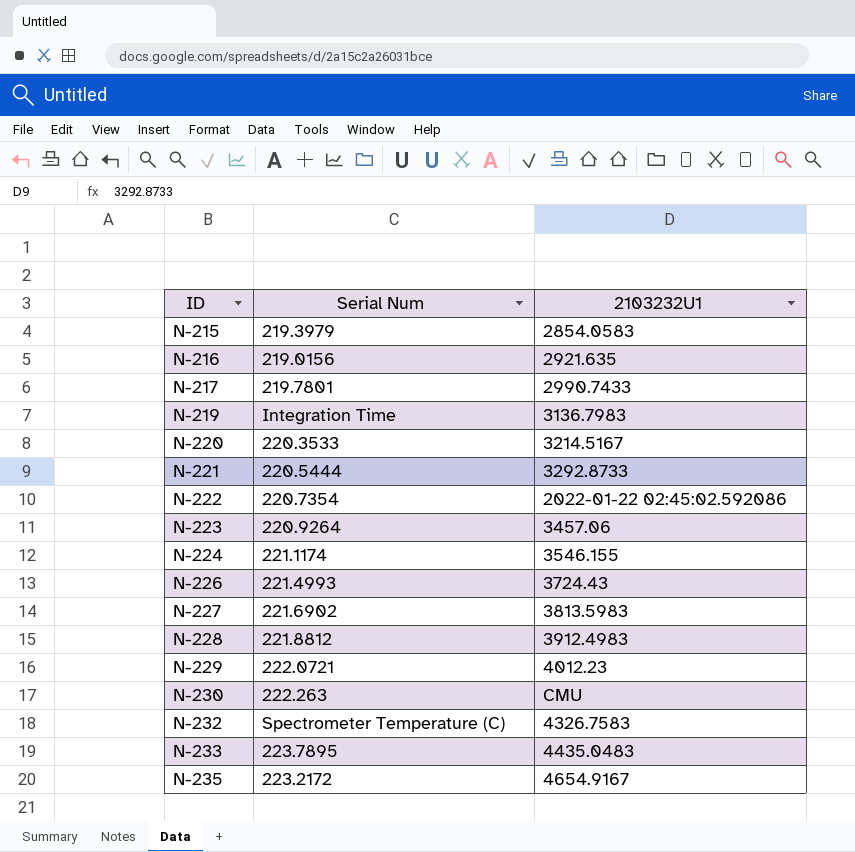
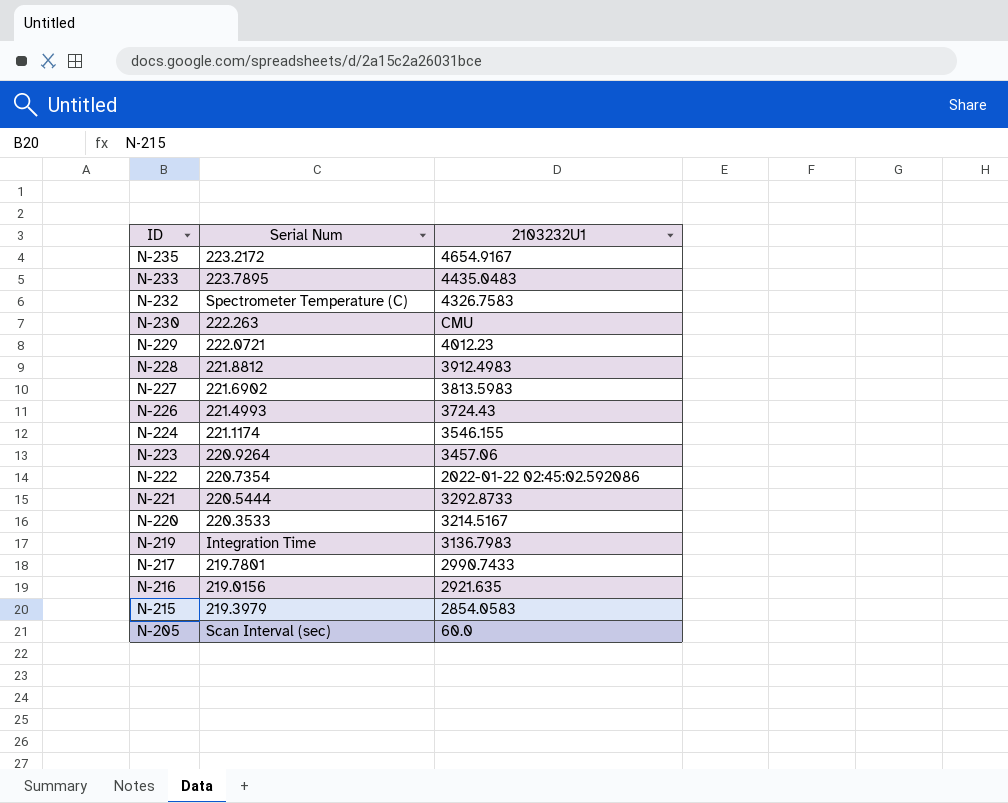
row order: ID ascending -> ID descending
row N-205: none -> Scan Interval (sec) | 60.0

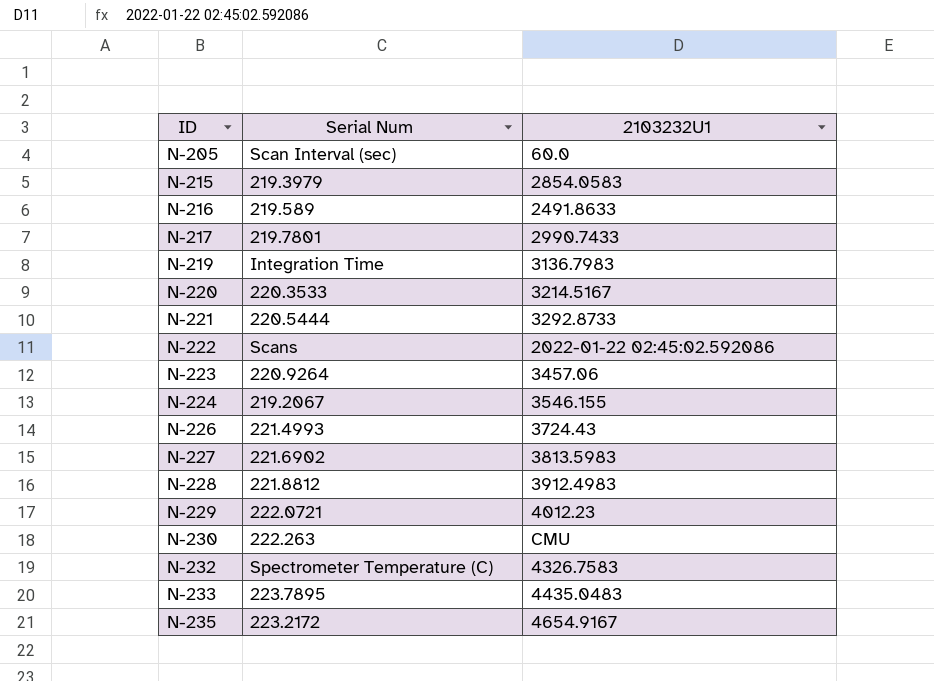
row order: ID descending -> ID ascending
N-216 | Serial Num: 219.0156 -> 219.589
N-216 | 2103232U1: 2921.635 -> 2491.8633
N-222 | Serial Num: 220.7354 -> Scans
N-224 | Serial Num: 221.1174 -> 219.2067

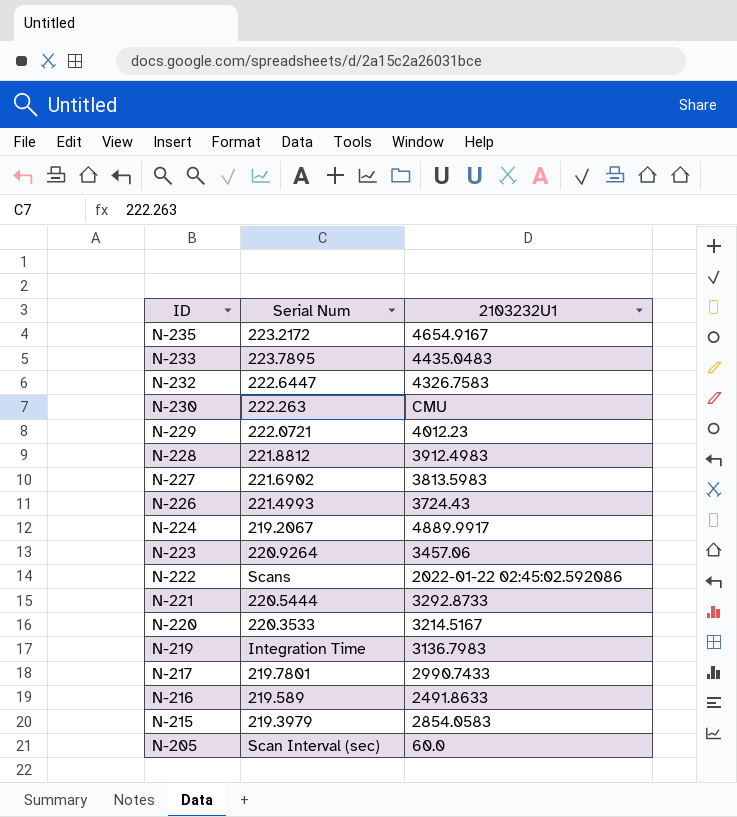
row order: ID ascending -> ID descending
N-232 | Serial Num: Spectrometer Temperature (C) -> 222.6447
N-224 | 2103232U1: 3546.155 -> 4889.9917

